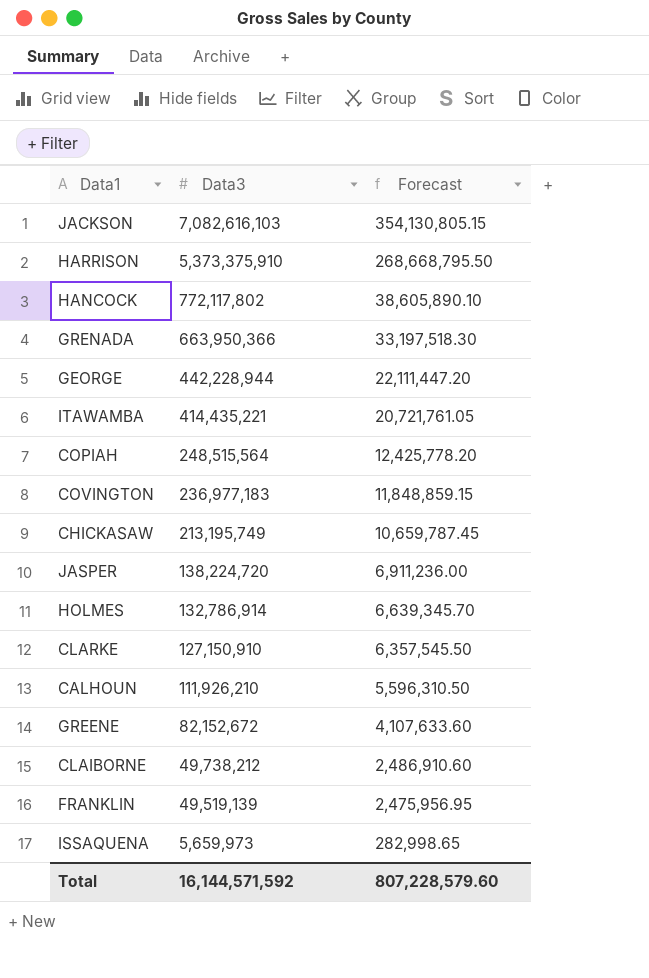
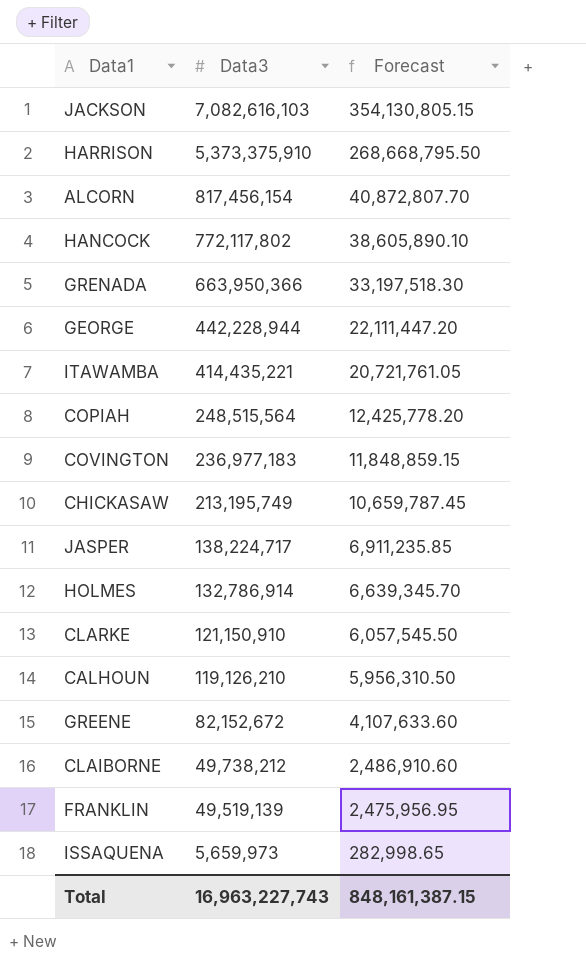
row ALCORN: none -> 817,456,154 | 40,872,807.70
JASPER | Data3: 138,224,720 -> 138,224,717
JASPER | Forecast: 6,911,236.00 -> 6,911,235.85
CLARKE | Data3: 127,150,910 -> 121,150,910
CLARKE | Forecast: 6,357,545.50 -> 6,057,545.50
CALHOUN | Data3: 111,926,210 -> 119,126,210
CALHOUN | Forecast: 5,596,310.50 -> 5,956,310.50
Total | Data3: 16,144,571,592 -> 16,963,227,743
Total | Forecast: 807,228,579.60 -> 848,161,387.15

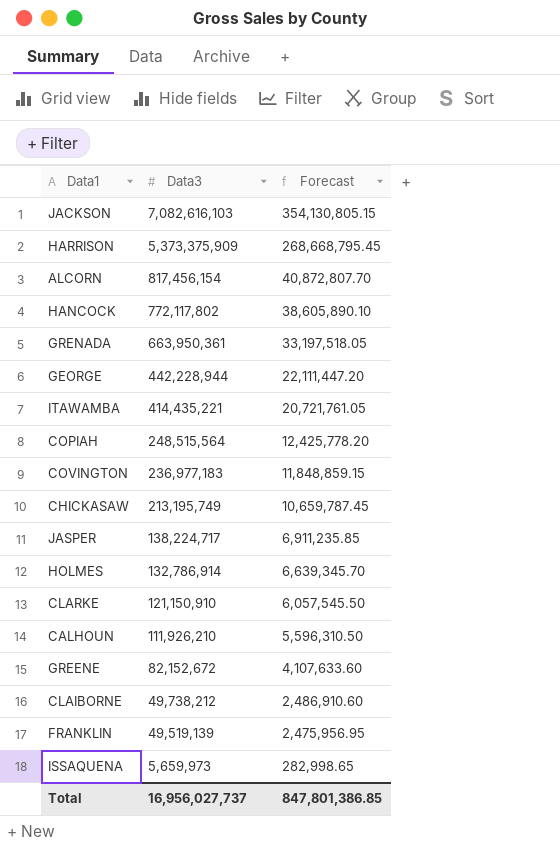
HARRISON | Data3: 5,373,375,910 -> 5,373,375,909
HARRISON | Forecast: 268,668,795.50 -> 268,668,795.45
GRENADA | Data3: 663,950,366 -> 663,950,361
GRENADA | Forecast: 33,197,518.30 -> 33,197,518.05
CALHOUN | Data3: 119,126,210 -> 111,926,210
CALHOUN | Forecast: 5,956,310.50 -> 5,596,310.50
Total | Data3: 16,963,227,743 -> 16,956,027,737
Total | Forecast: 848,161,387.15 -> 847,801,386.85

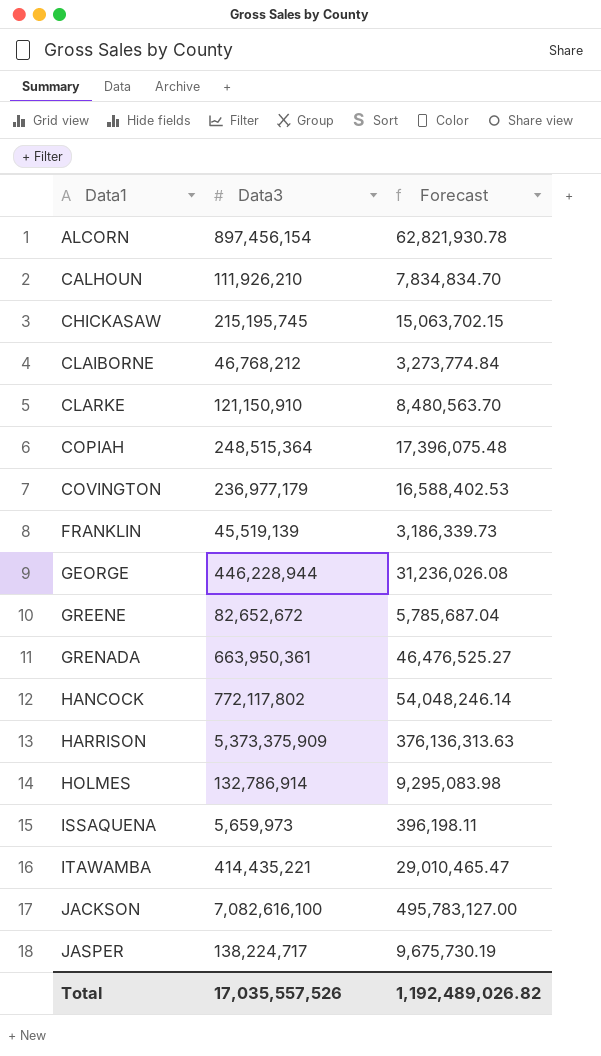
row order: Data3 descending -> Data1 ascending
column Forecast | formula: [Data3] * 0.05 -> [Data3] * 0.07
ALCORN | Data3: 817,456,154 -> 897,456,154
CHICKASAW | Data3: 213,195,749 -> 215,195,745
CLAIBORNE | Data3: 49,738,212 -> 46,768,212
COPIAH | Data3: 248,515,564 -> 248,515,364
COVINGTON | Data3: 236,977,183 -> 236,977,179
FRANKLIN | Data3: 49,519,139 -> 45,519,139
GEORGE | Data3: 442,228,944 -> 446,228,944
GREENE | Data3: 82,152,672 -> 82,652,672
JACKSON | Data3: 7,082,616,103 -> 7,082,616,100
Total | Data3: 16,956,027,737 -> 17,035,557,526
Total | Forecast: 847,801,386.85 -> 1,192,489,026.82

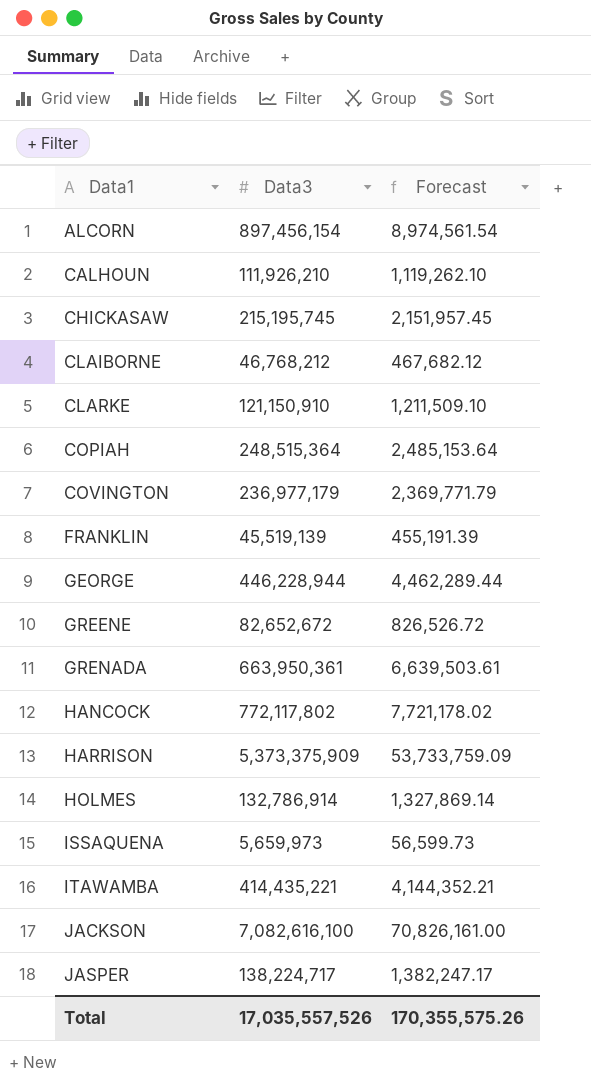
column Forecast | formula: [Data3] * 0.07 -> [Data3] * 0.01
Total | Forecast: 1,192,489,026.82 -> 170,355,575.26

